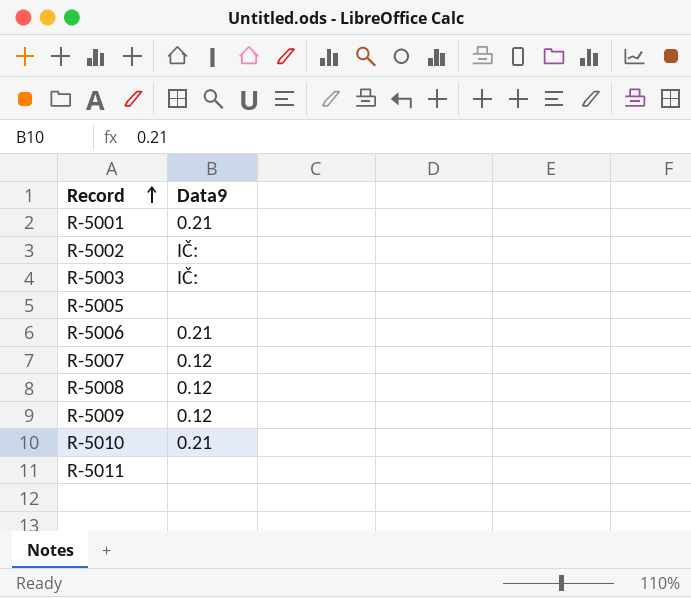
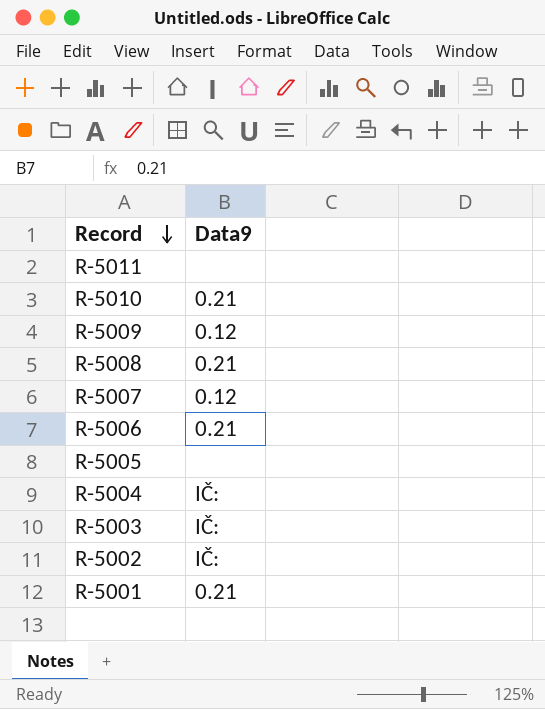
row order: Record ascending -> Record descending
R-5008 | Data9: 0.12 -> 0.21
row R-5004: none -> IČ:

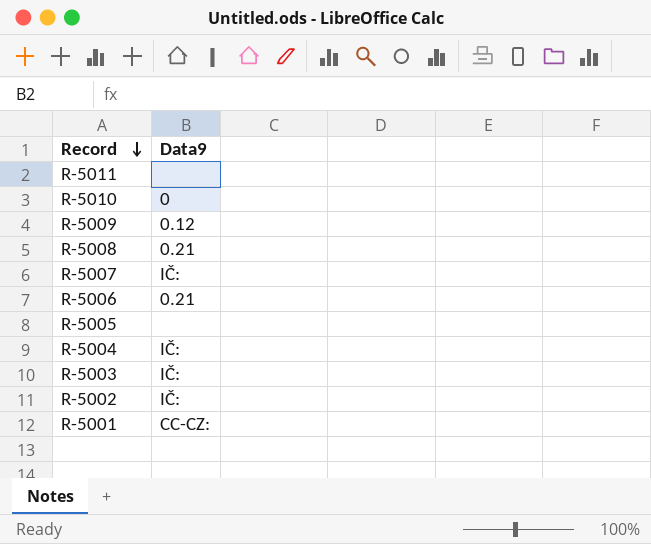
R-5010 | Data9: 0.21 -> 0
R-5007 | Data9: 0.12 -> IČ:
R-5001 | Data9: 0.21 -> CC-CZ:

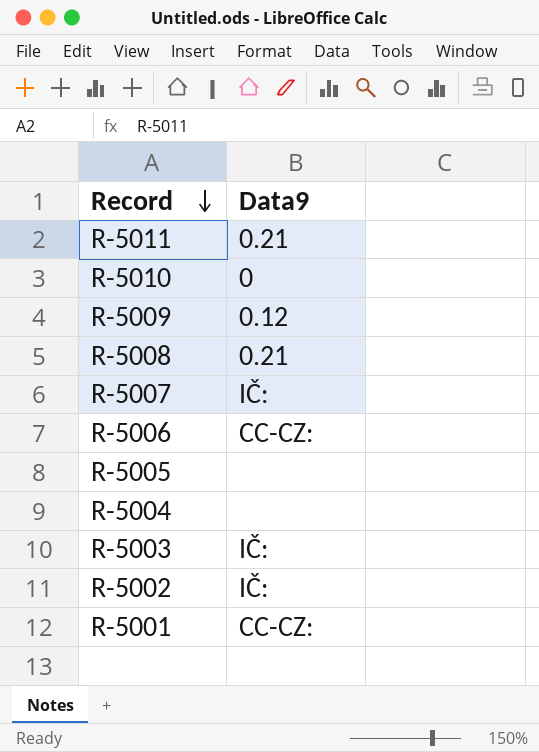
R-5011 | Data9: none -> 0.21
R-5006 | Data9: 0.21 -> CC-CZ:
R-5004 | Data9: IČ: -> none

